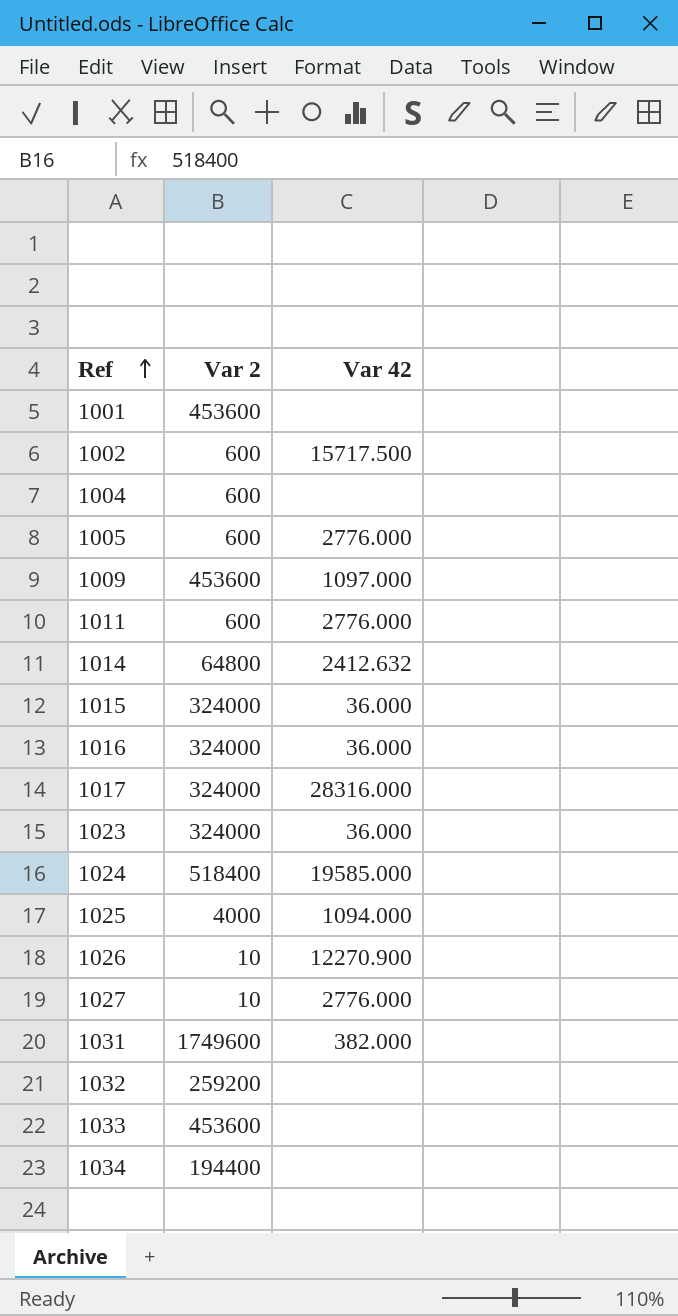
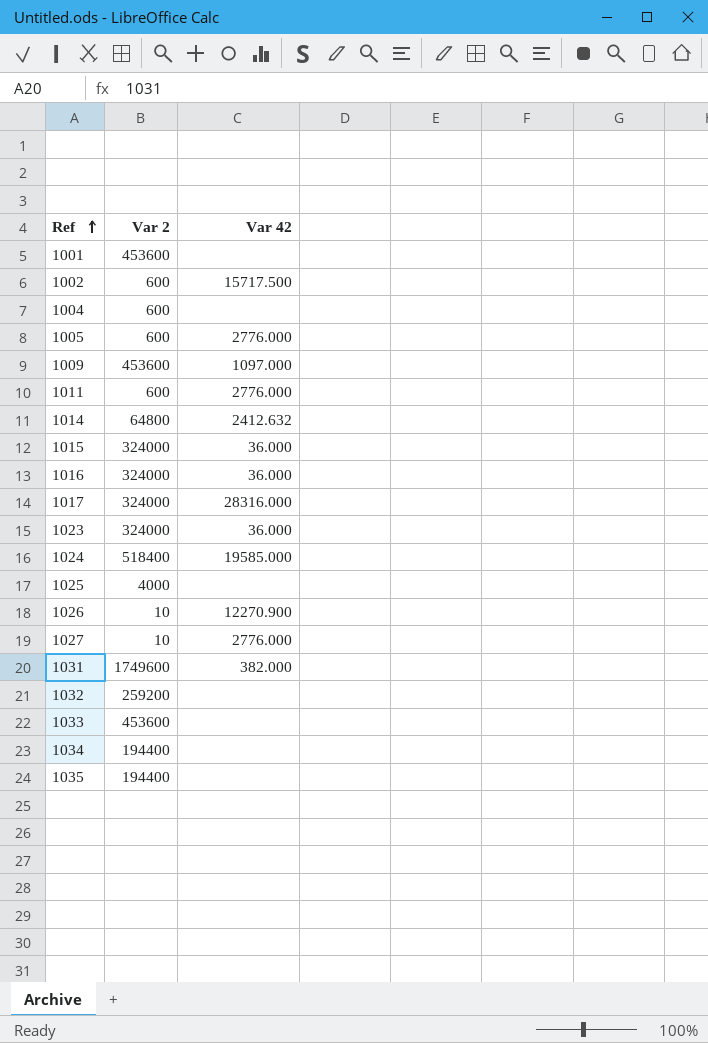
1025 | Var 42: 1094.000 -> none
row 1035: none -> 194400 | none

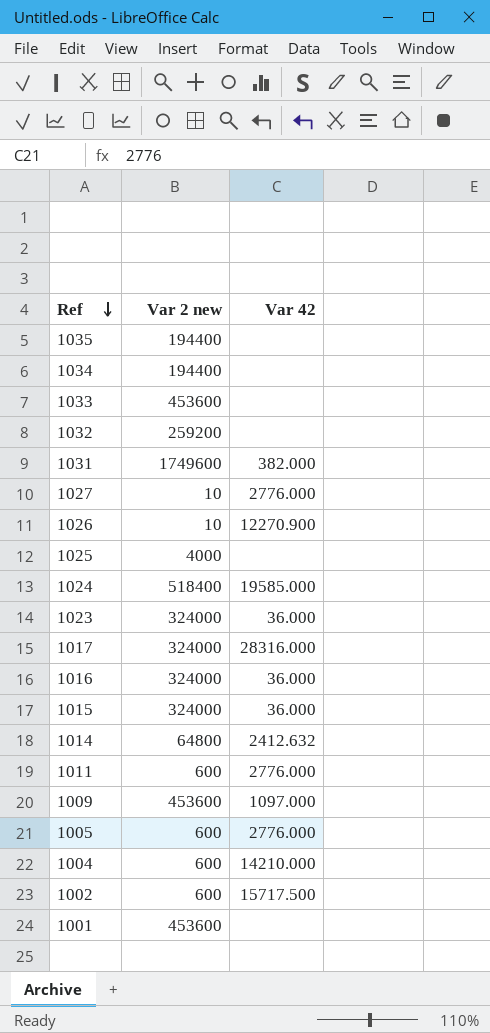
row order: Ref ascending -> Ref descending
column name: Var 2 -> Var 2 new
1004 | Var 42: none -> 14210.000

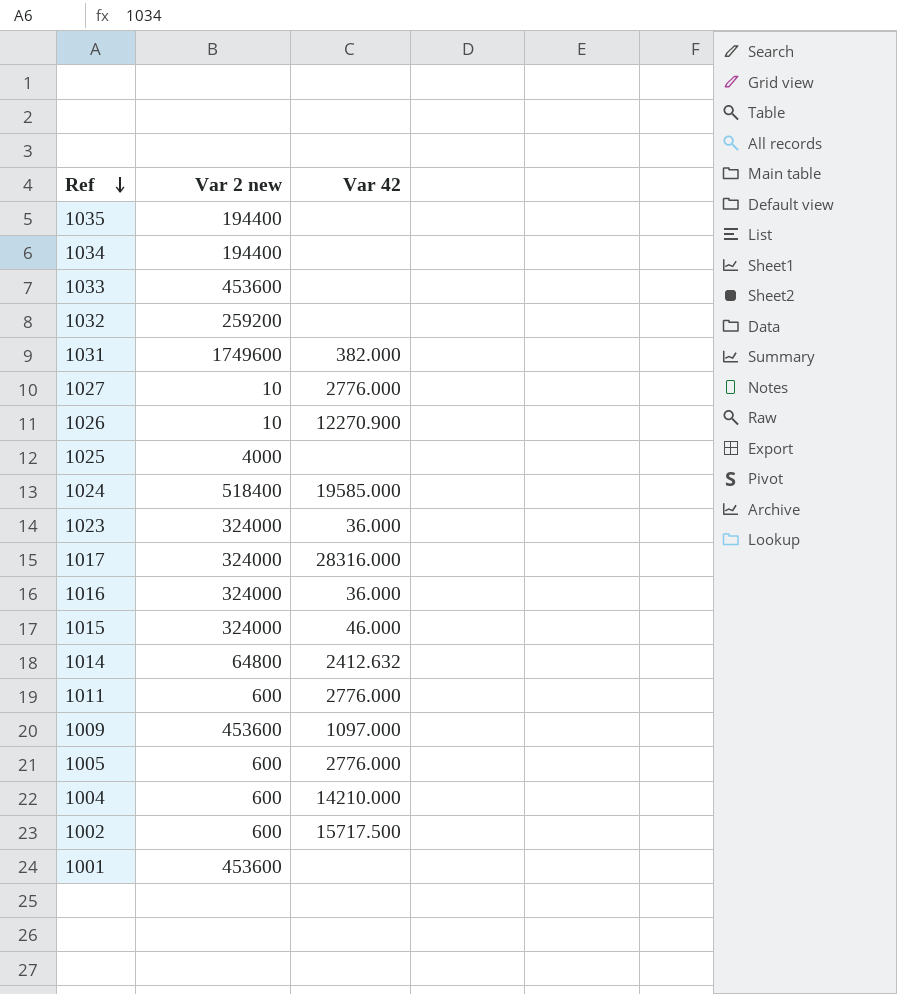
1015 | Var 42: 36.000 -> 46.000

